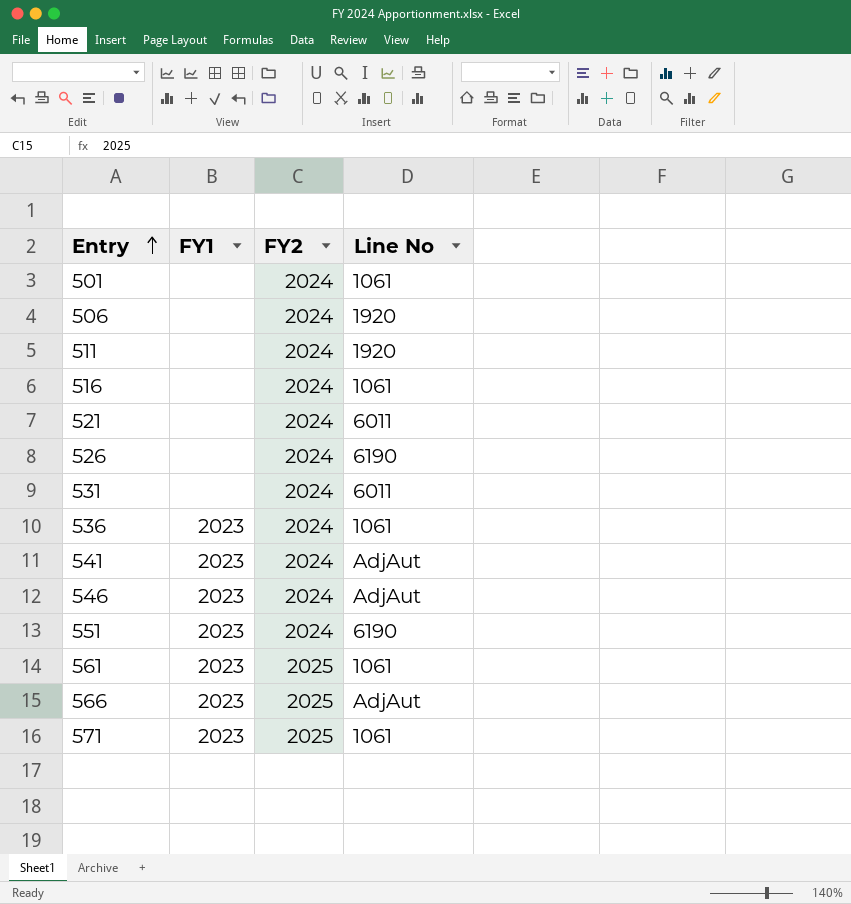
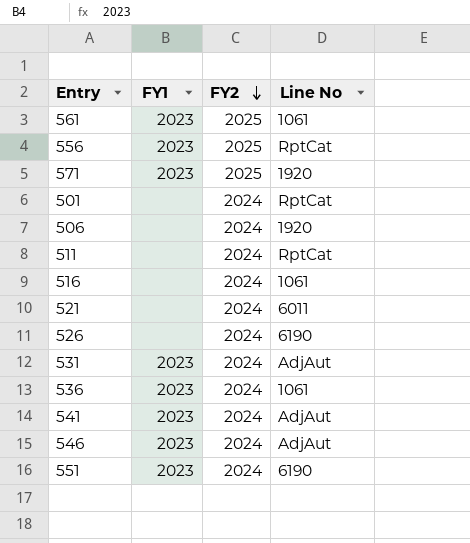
row order: Entry ascending -> FY2 descending
row 566: 2023 | 2025 | AdjAut -> none
row 556: none -> 2023 | 2025 | RptCat
571 | Line No: 1061 -> 1920
501 | Line No: 1061 -> RptCat
511 | Line No: 1920 -> RptCat
531 | FY1: none -> 2023
531 | Line No: 6011 -> AdjAut

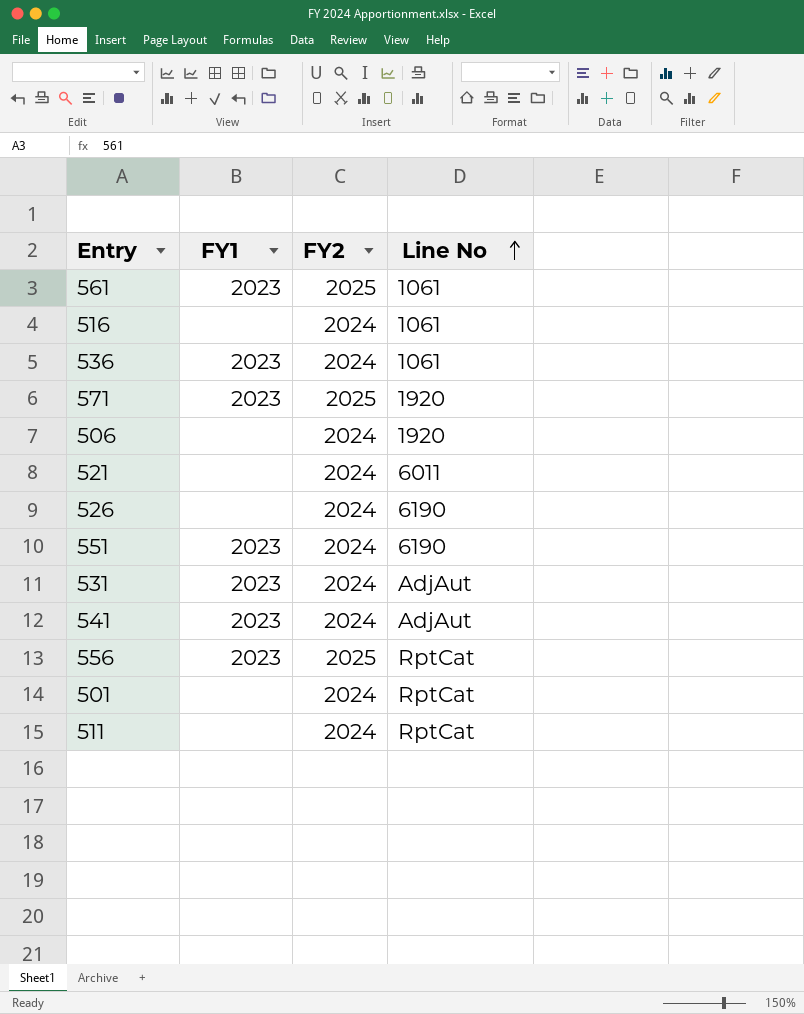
row order: FY2 descending -> Line No ascending
row 546: 2023 | 2024 | AdjAut -> none

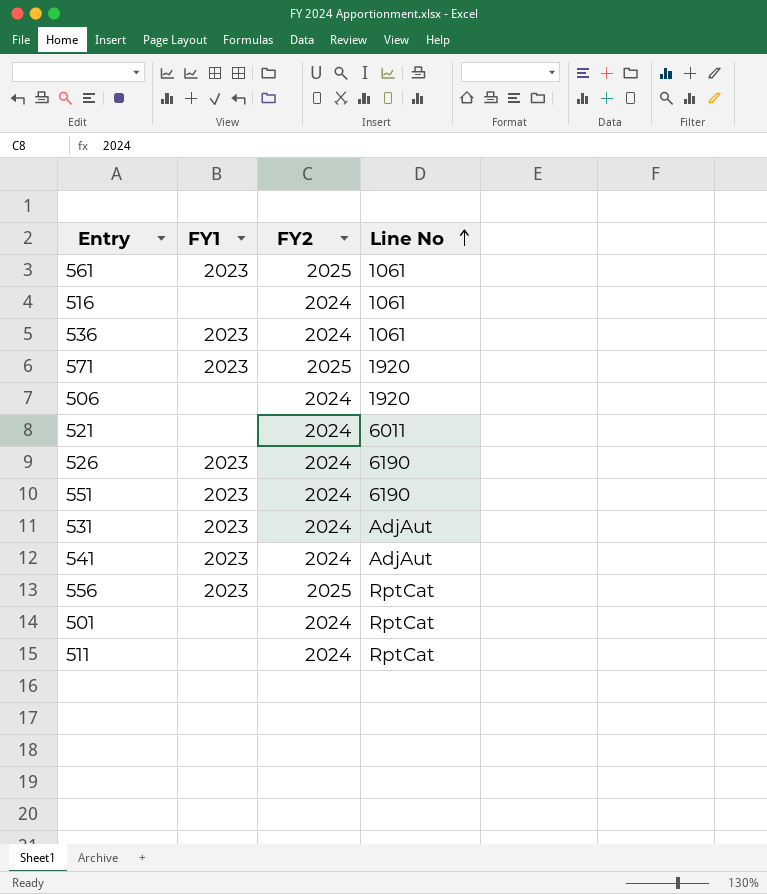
526 | FY1: none -> 2023

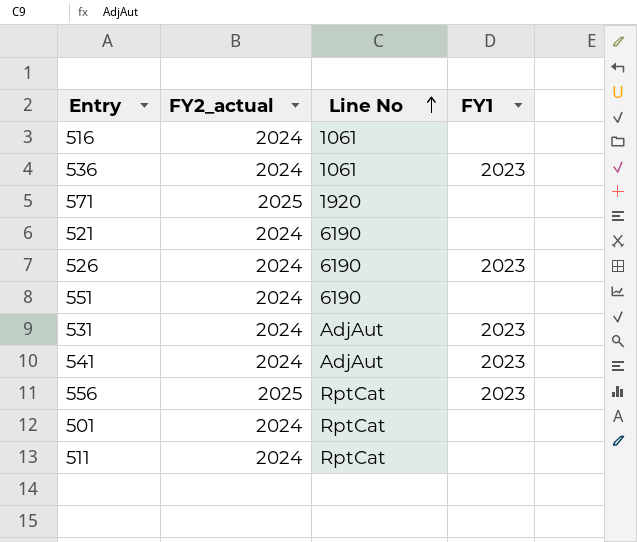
column name: FY2 -> FY2_actual
column FY1 | position: 2 -> 4
row 561: 2023 | 2025 | 1061 -> none
row 506: none | 2024 | 1920 -> none
571 | FY1: 2023 -> none
521 | Line No: 6011 -> 6190
551 | FY1: 2023 -> none

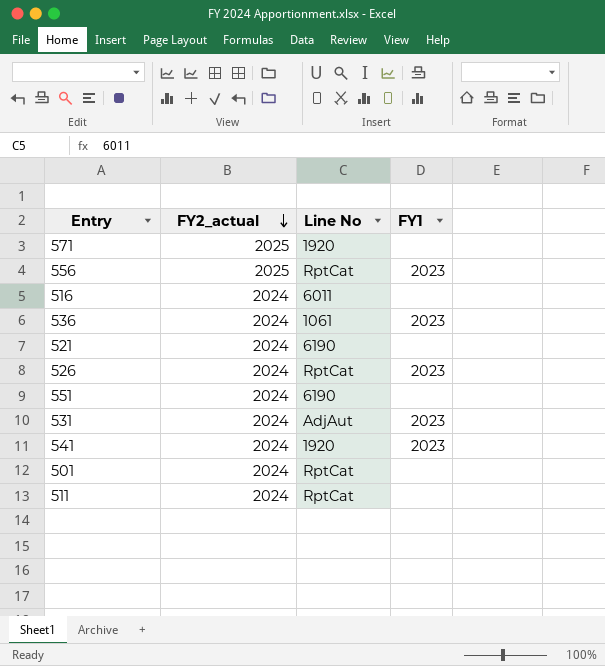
row order: Line No ascending -> FY2_actual descending
516 | Line No: 1061 -> 6011
526 | Line No: 6190 -> RptCat
541 | Line No: AdjAut -> 1920

